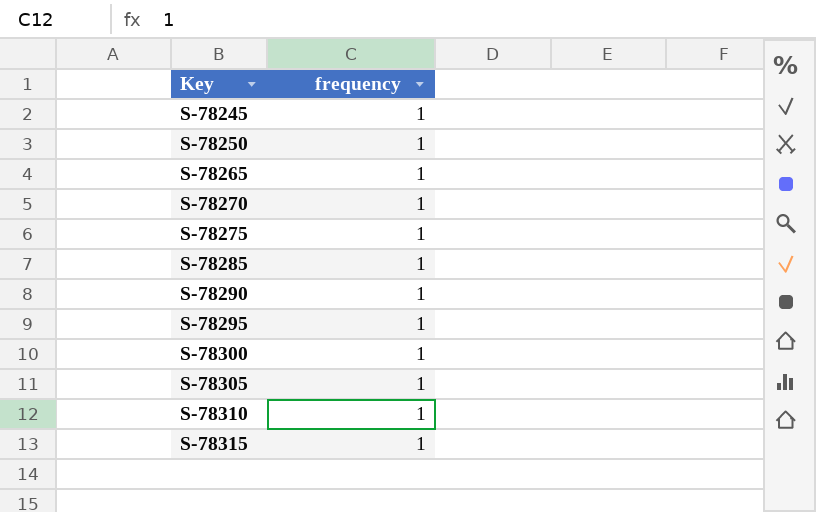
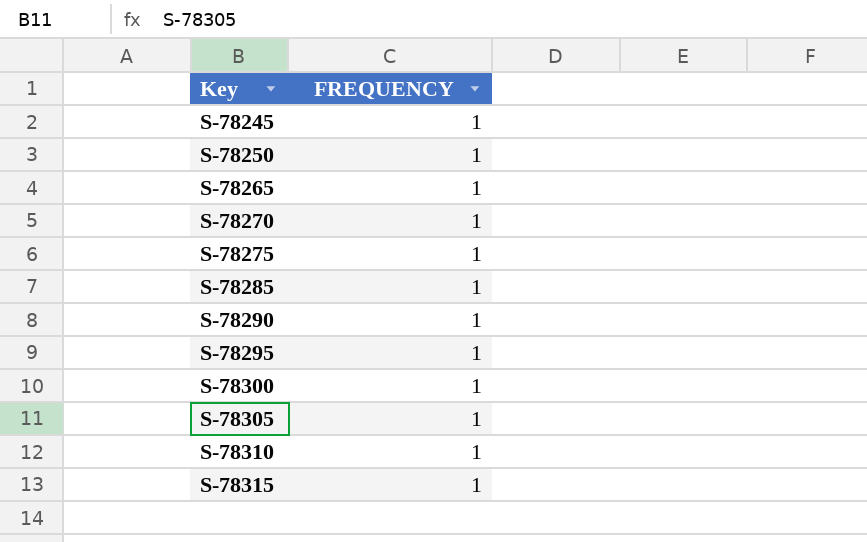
column name: frequency -> FREQUENCY

